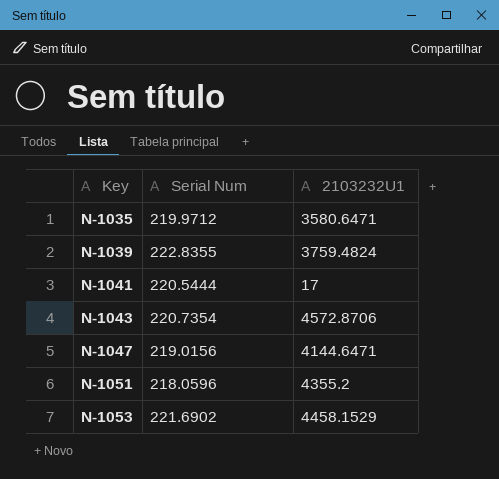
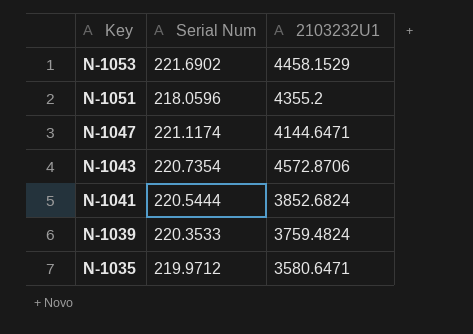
row order: Key ascending -> Key descending
N-1047 | Serial Num: 219.0156 -> 221.1174
N-1041 | 2103232U1: 17 -> 3852.6824
N-1039 | Serial Num: 222.8355 -> 220.3533

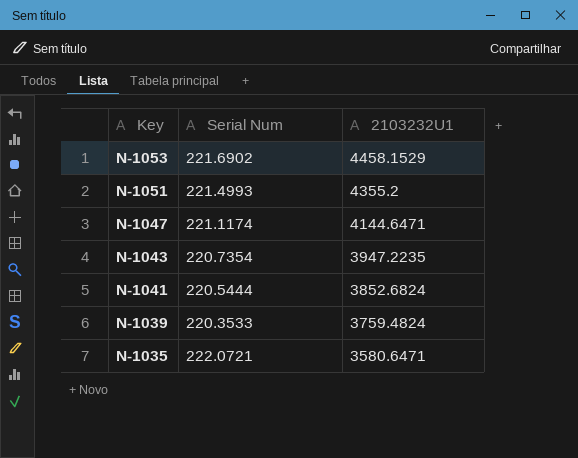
N-1051 | Serial Num: 218.0596 -> 221.4993
N-1043 | 2103232U1: 4572.8706 -> 3947.2235
N-1035 | Serial Num: 219.9712 -> 222.0721

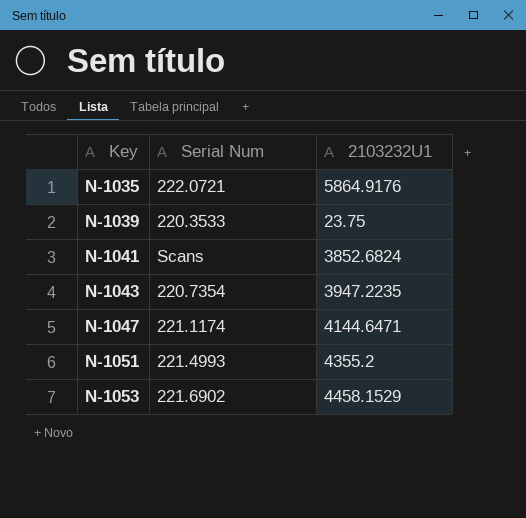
row order: Key descending -> Key ascending
N-1035 | 2103232U1: 3580.6471 -> 5864.9176
N-1039 | 2103232U1: 3759.4824 -> 23.75
N-1041 | Serial Num: 220.5444 -> Scans

